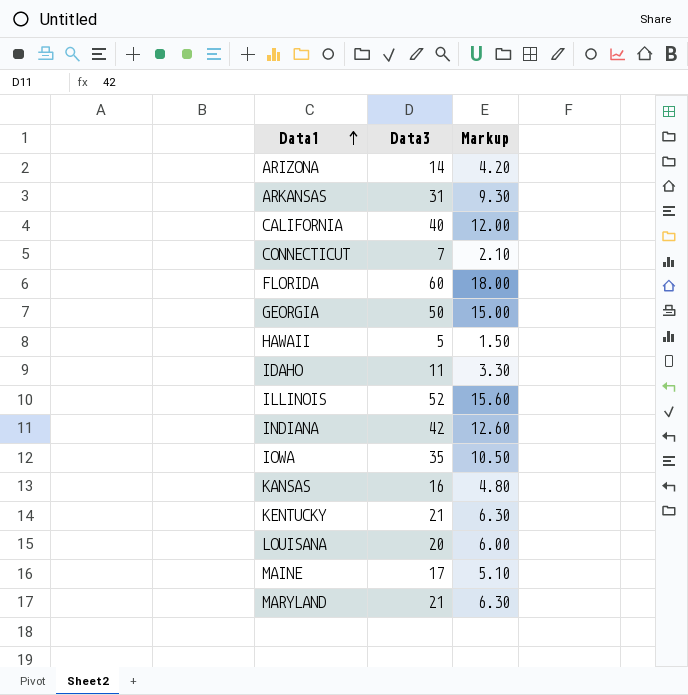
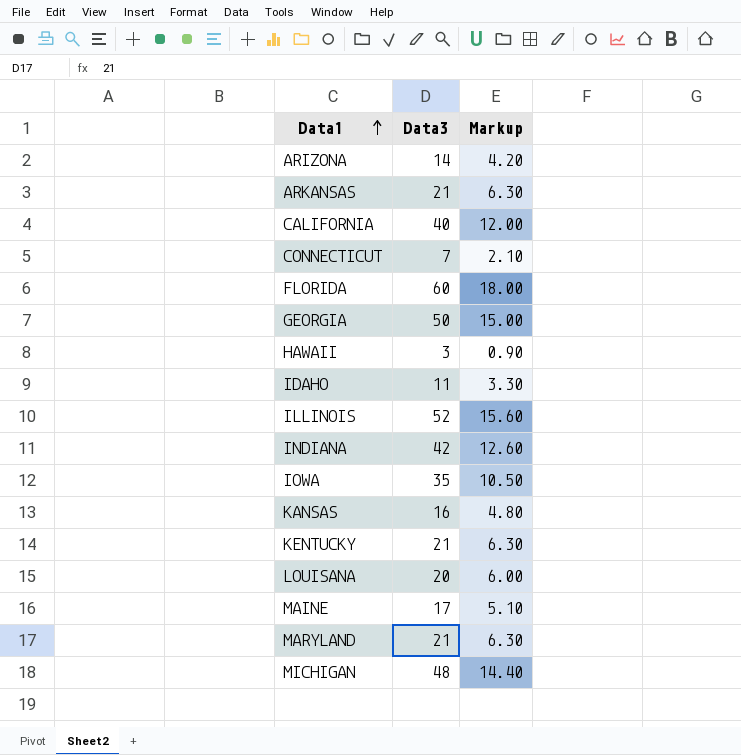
ARKANSAS | Data3: 31 -> 21
ARKANSAS | Markup: 9.30 -> 6.30
HAWAII | Data3: 5 -> 3
HAWAII | Markup: 1.50 -> 0.90
row MICHIGAN: none -> 48 | 14.40

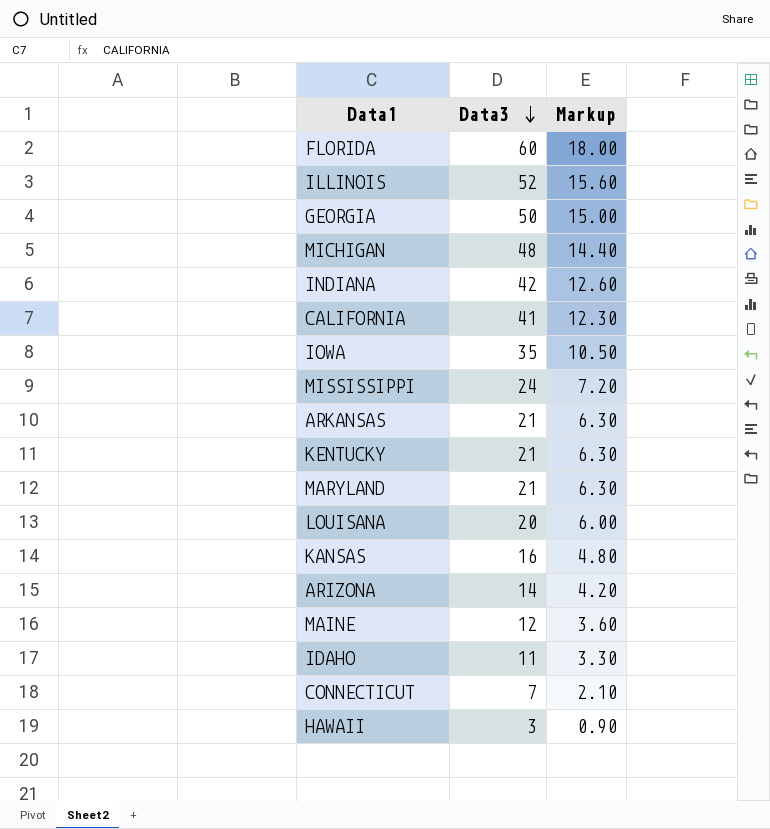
row order: Data1 ascending -> Data3 descending
CALIFORNIA | Data3: 40 -> 41
CALIFORNIA | Markup: 12.00 -> 12.30
row MISSISSIPPI: none -> 24 | 7.20
MAINE | Data3: 17 -> 12
MAINE | Markup: 5.10 -> 3.60

